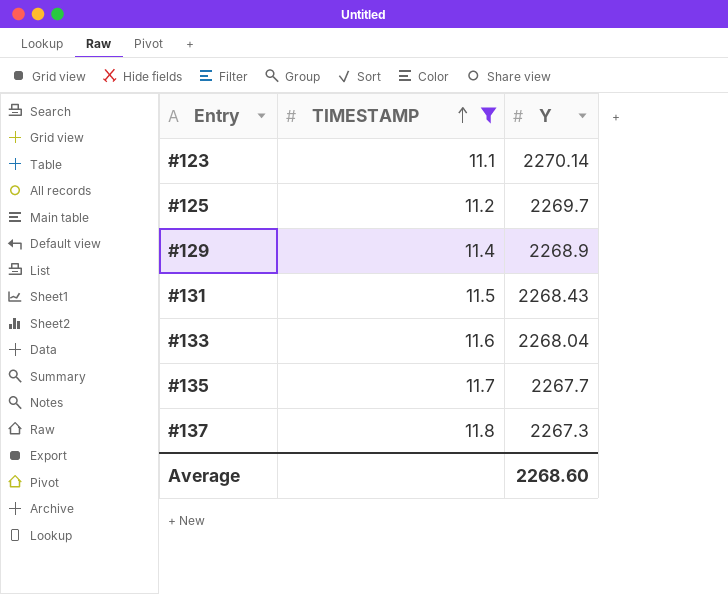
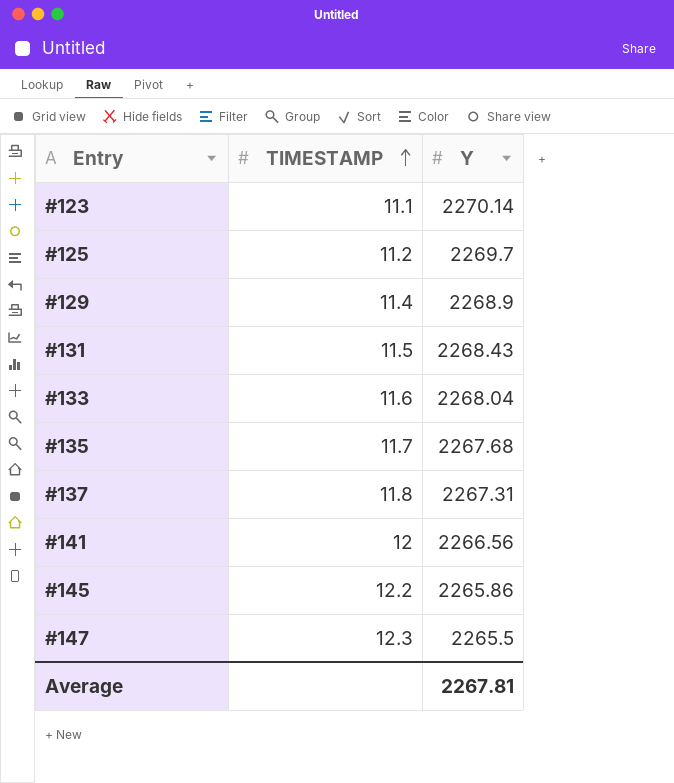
filter: TIMESTAMP <= 11.8 -> none
#135 | Y: 2267.7 -> 2267.68
#137 | Y: 2267.3 -> 2267.31
Average | Y: 2268.60 -> 2267.81

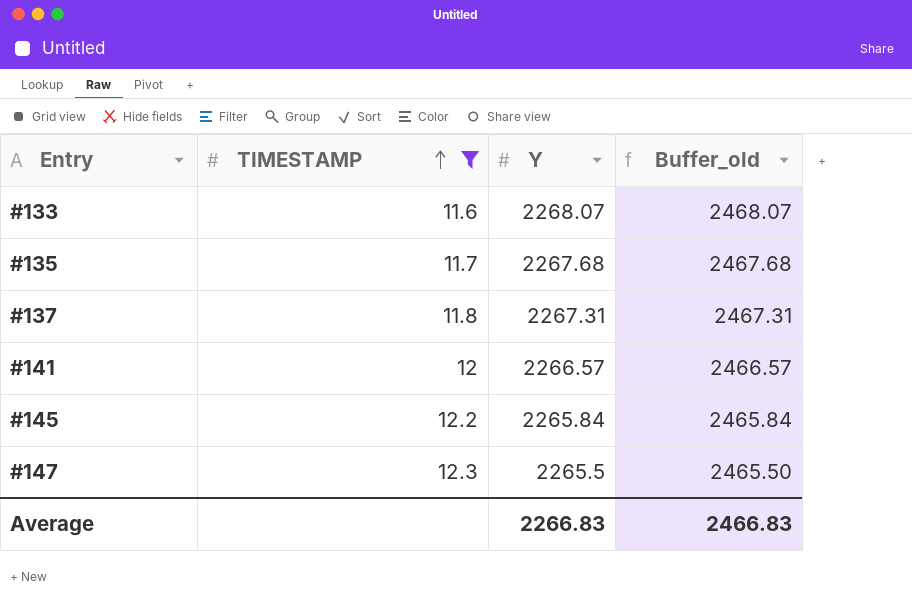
filter: none -> TIMESTAMP >= 11.6
column Buffer_old | formula: none -> [Y] + 200
#133 | Y: 2268.04 -> 2268.07
#141 | Y: 2266.56 -> 2266.57
#145 | Y: 2265.86 -> 2265.84
Average | Y: 2267.81 -> 2266.83

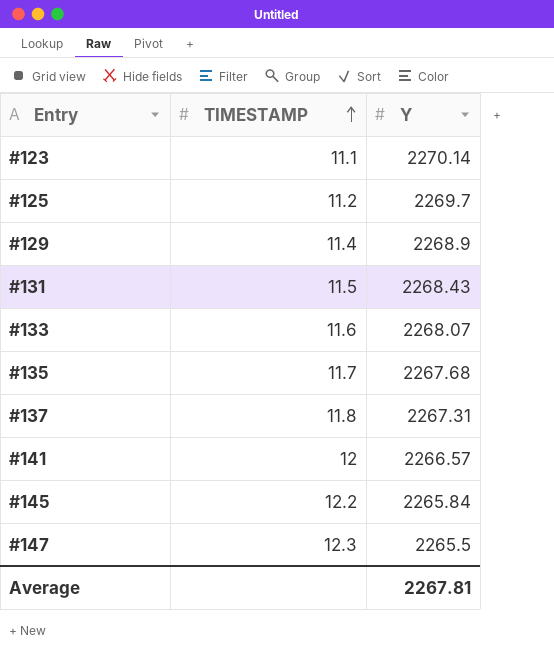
filter: TIMESTAMP >= 11.6 -> none
column Buffer_old | formula: [Y] + 200 -> none
Average | Y: 2266.83 -> 2267.81

